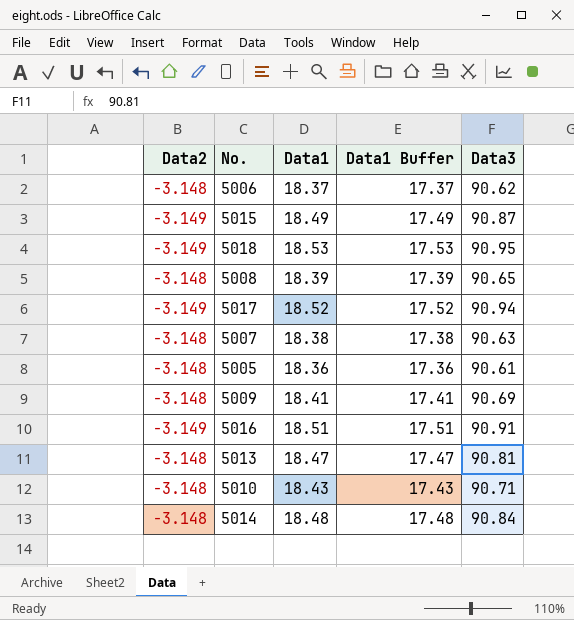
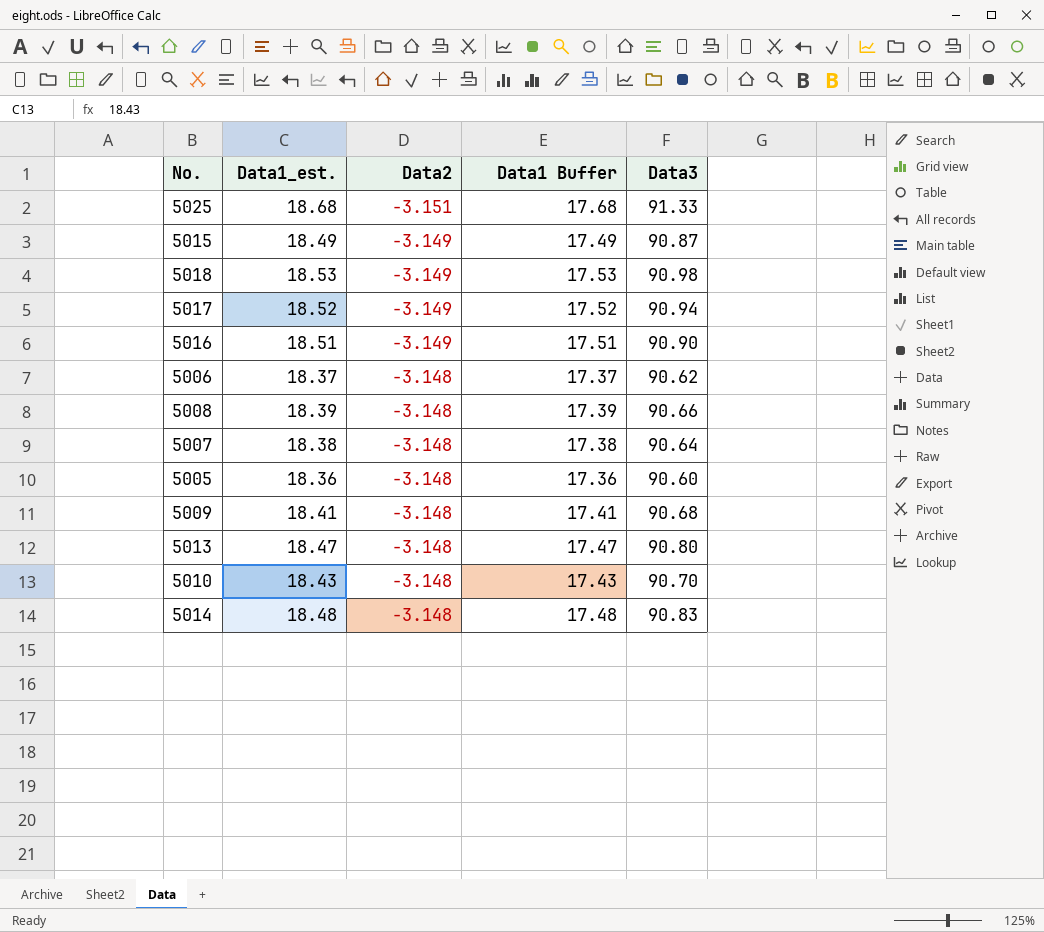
row order: none -> Data2 ascending
column name: Data1 -> Data1_est.
column Data2 | position: 1 -> 3
row 5025: none -> 18.68 | -3.151 | 17.68 | 91.33
5018 | Data3: 90.95 -> 90.98
5016 | Data3: 90.91 -> 90.90
5008 | Data3: 90.65 -> 90.66
5007 | Data3: 90.63 -> 90.64
5005 | Data3: 90.61 -> 90.60
5009 | Data3: 90.69 -> 90.68
5013 | Data3: 90.81 -> 90.80
5010 | Data3: 90.71 -> 90.70
5014 | Data3: 90.84 -> 90.83

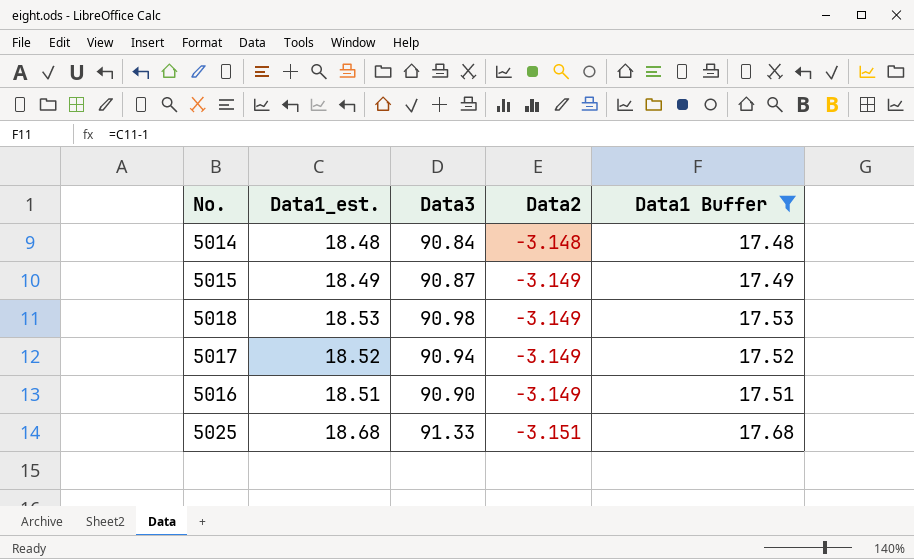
filter: none -> Data1 Buffer >= 17.48
row order: Data2 ascending -> Data2 descending
column Data3 | position: 5 -> 3
5014 | Data3: 90.83 -> 90.84

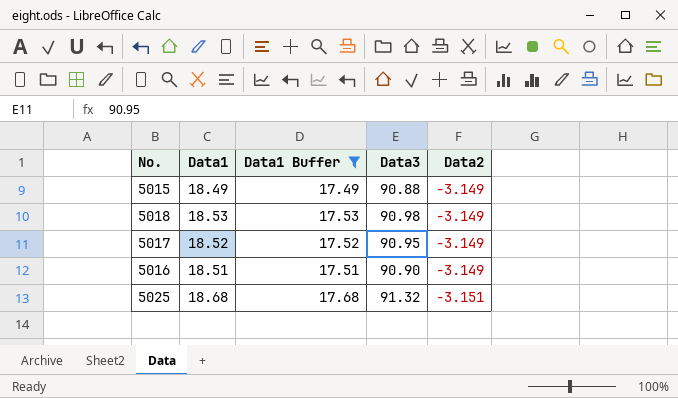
column name: Data1_est. -> Data1
column Data1 Buffer | position: 5 -> 3
row 5014: 18.48 | 90.84 | -3.148 | 17.48 -> none
5015 | Data3: 90.87 -> 90.88
5017 | Data3: 90.94 -> 90.95
5025 | Data3: 91.33 -> 91.32

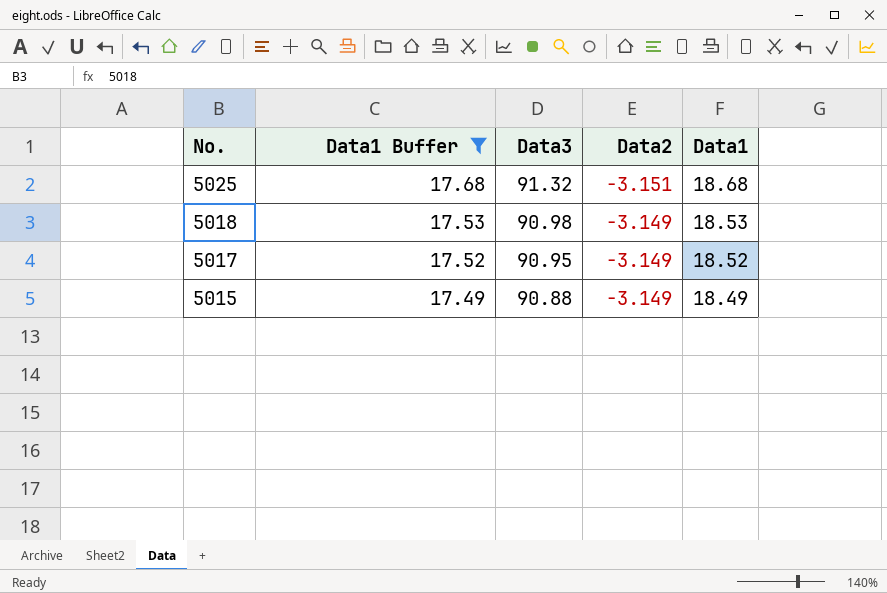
row order: Data2 descending -> No. descending
column Data1 | position: 2 -> 5
row 5016: 18.51 | 17.51 | 90.90 | -3.149 -> none

